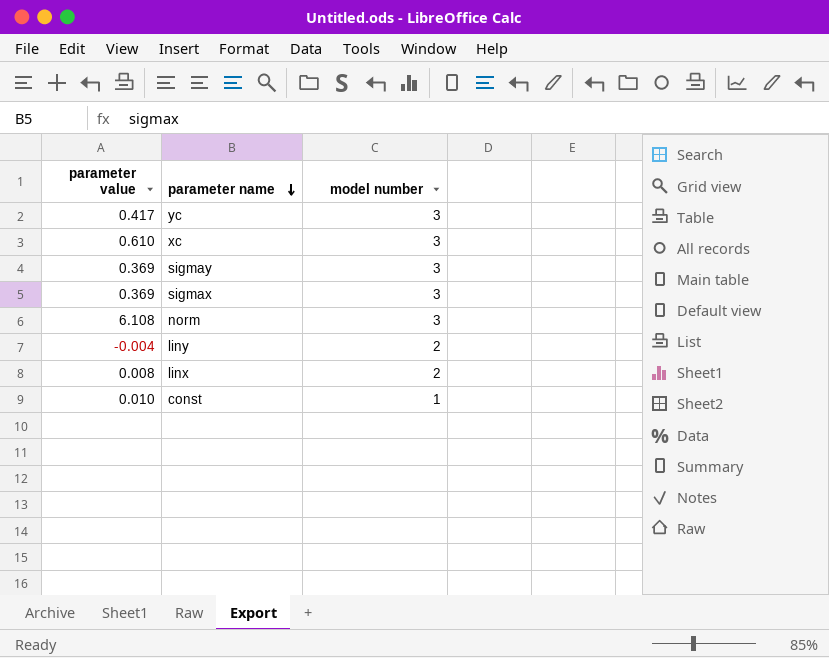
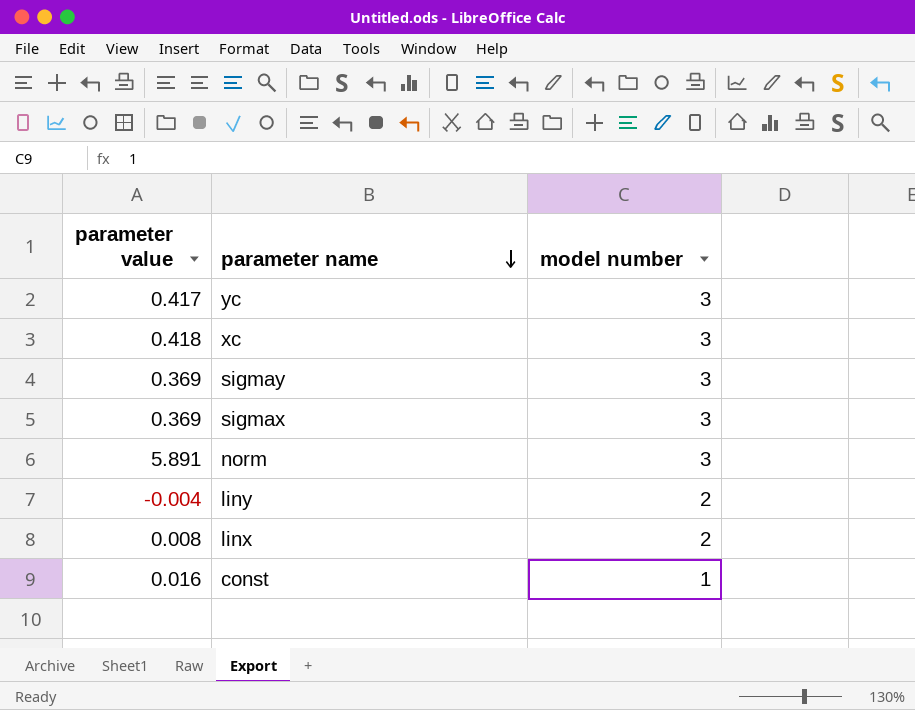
xc | parameter value: 0.610 -> 0.418
norm | parameter value: 6.108 -> 5.891
const | parameter value: 0.010 -> 0.016

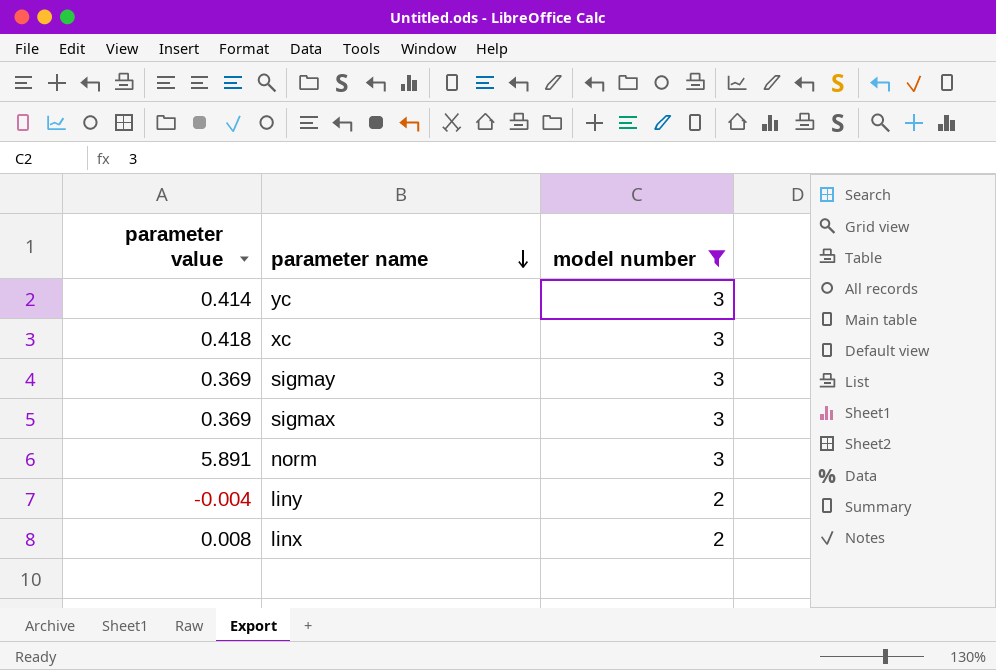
filter: none -> model number != 1
yc | parameter value: 0.417 -> 0.414

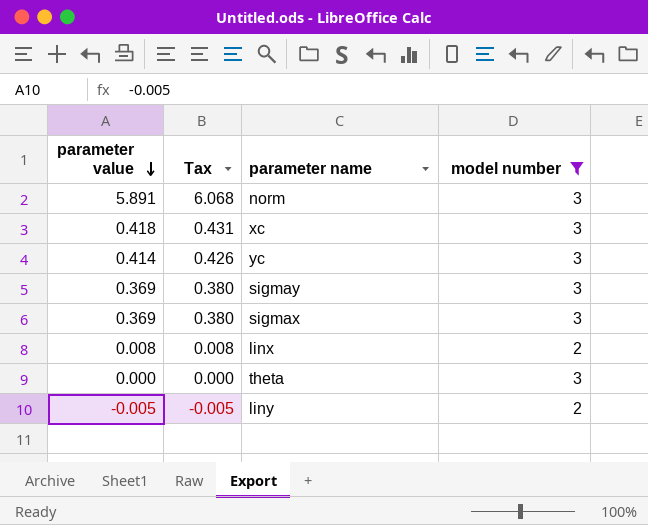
row order: parameter name descending -> parameter value descending
column Tax | formula: none -> [parameter value] * 1.03
row theta: none -> 0.000 | 0.000 | 3
liny | parameter value: -0.004 -> -0.005

